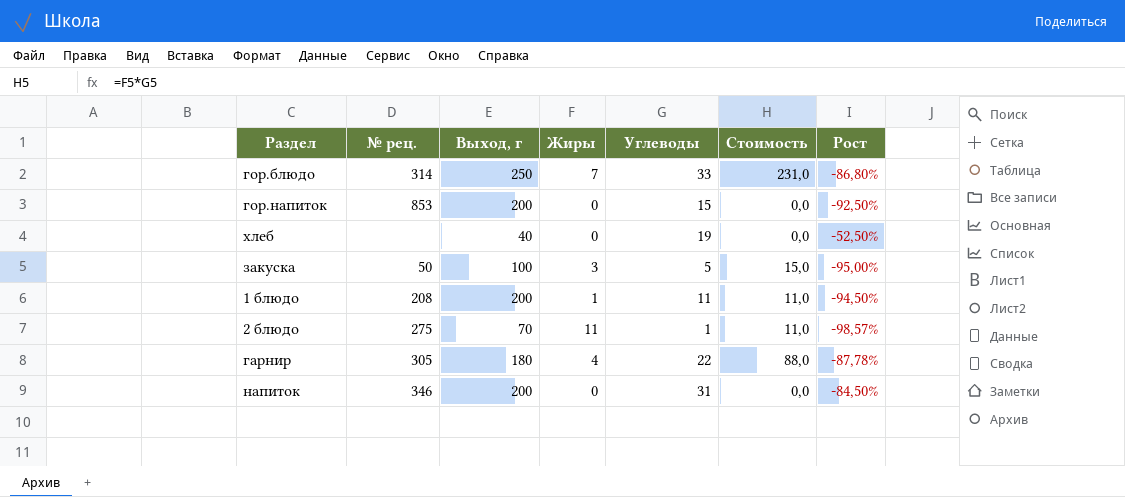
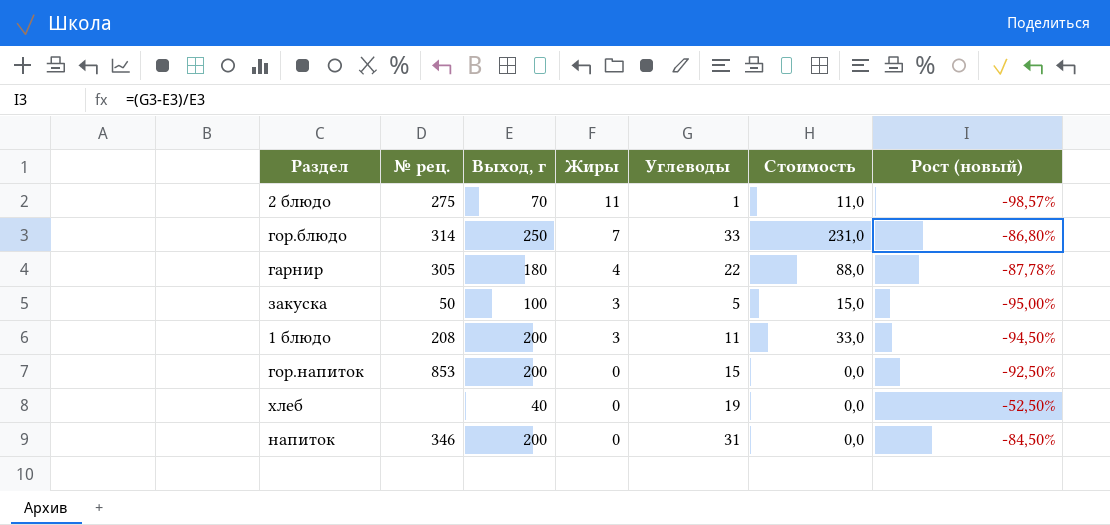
row order: none -> Жиры descending
column name: Рост -> Рост (новый)
1 блюдо | Жиры: 1 -> 3
1 блюдо | Стоимость: 11,0 -> 33,0

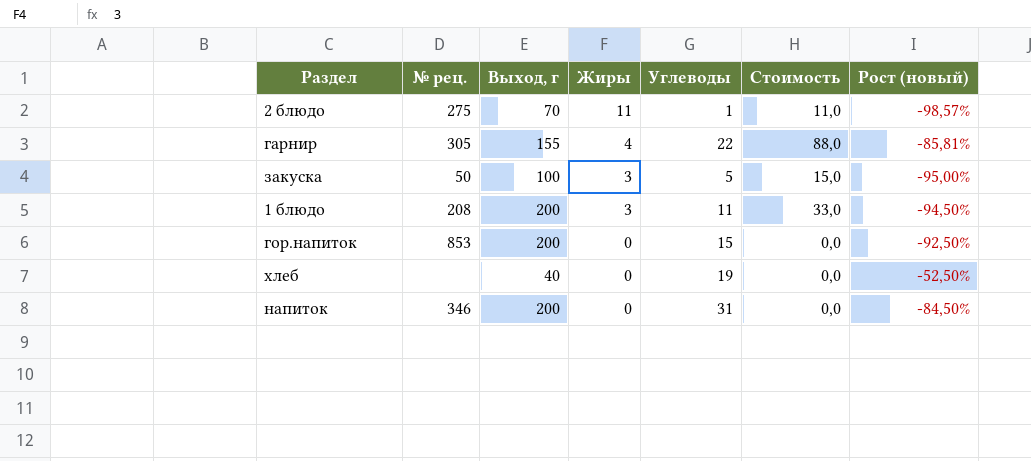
row гор.блюдо: 314 | 250 | 7 | 33 | 231,0 | -86,80% -> none
гарнир | Выход, г: 180 -> 155
гарнир | Рост (новый): -87,78% -> -85,81%

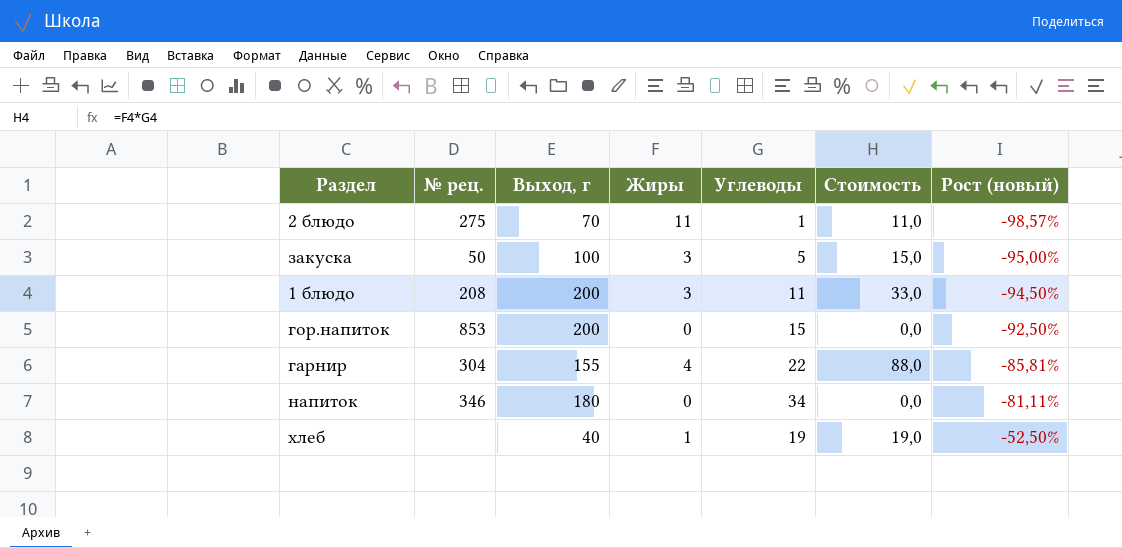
row order: Жиры descending -> Рост (новый) ascending
гарнир | № рец.: 305 -> 304
напиток | Выход, г: 200 -> 180
напиток | Углеводы: 31 -> 34
напиток | Рост (новый): -84,50% -> -81,11%
хлеб | Жиры: 0 -> 1
хлеб | Стоимость: 0,0 -> 19,0

